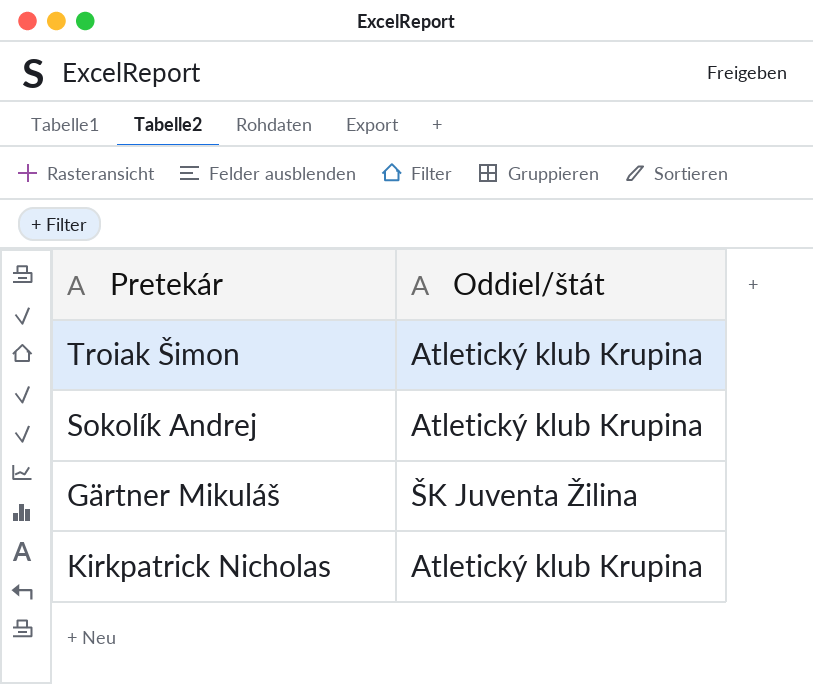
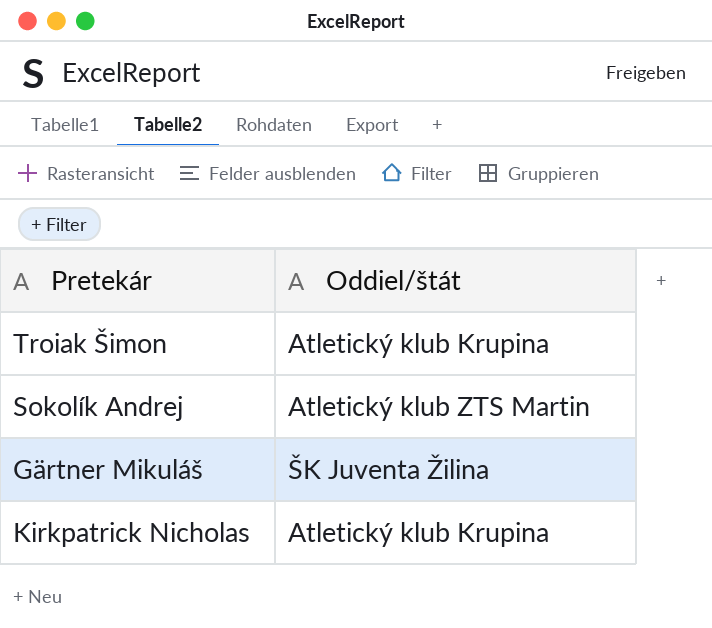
Sokolík Andrej | Oddiel/štát: Atletický klub Krupina -> Atletický klub ZTS Martin

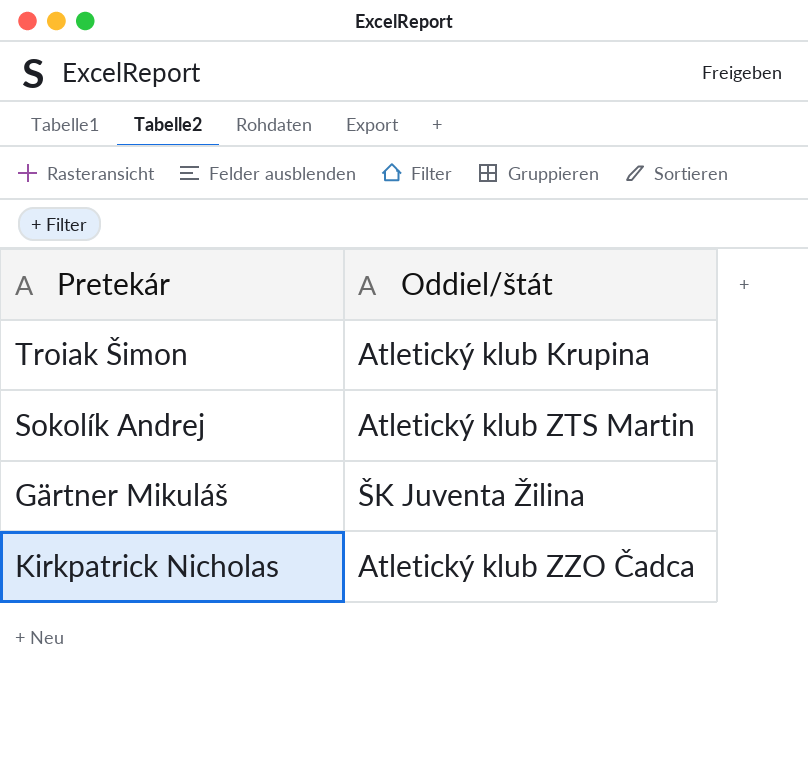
Kirkpatrick Nicholas | Oddiel/štát: Atletický klub Krupina -> Atletický klub ZZO Čadca

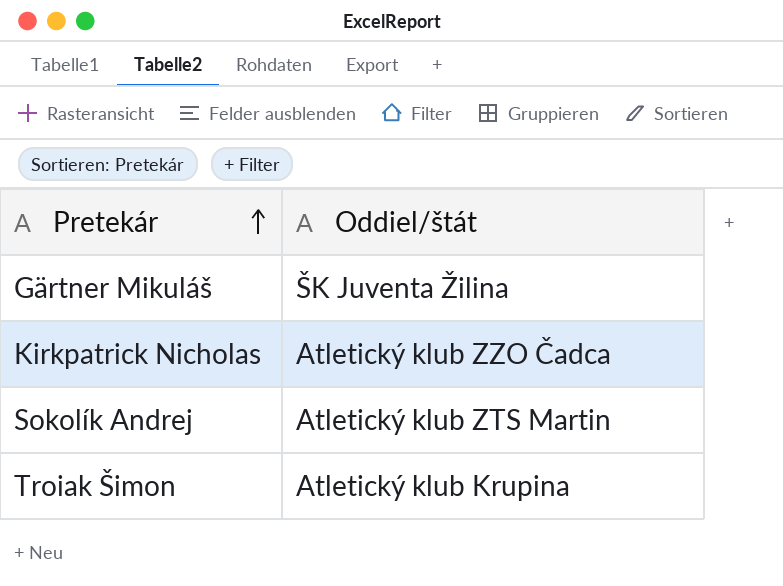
row order: none -> Pretekár ascending

